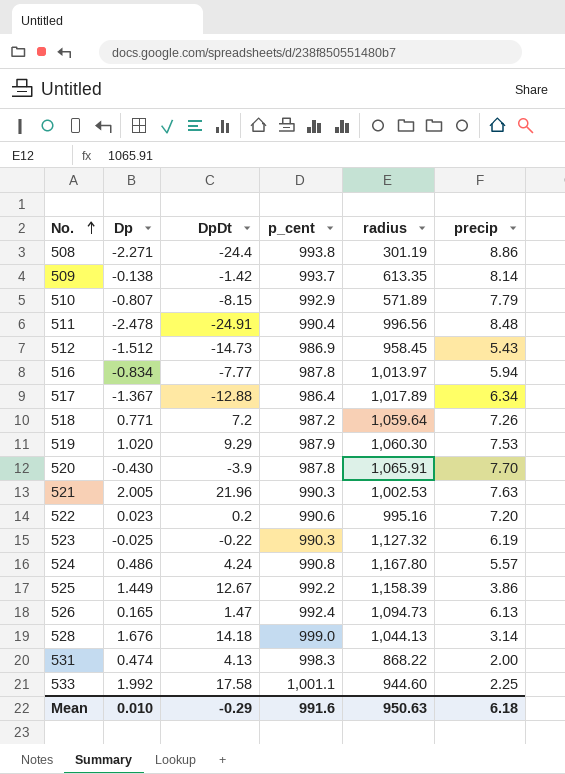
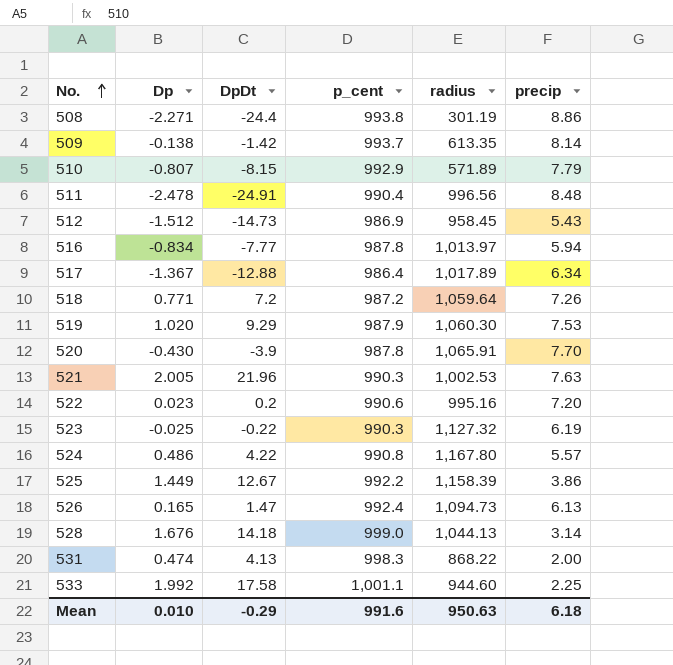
524 | DpDt: 4.24 -> 4.22

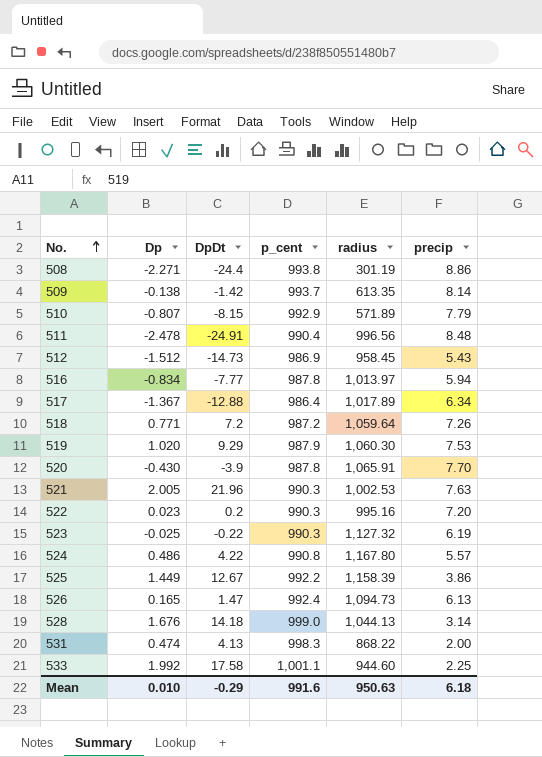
522 | p_cent: 990.6 -> 990.3

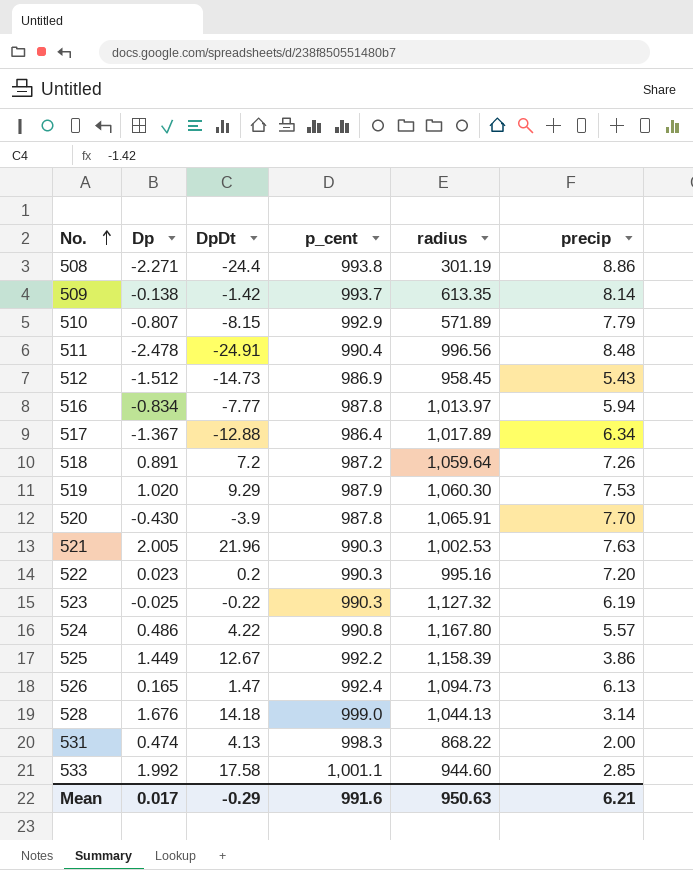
518 | Dp: 0.771 -> 0.891
533 | precip: 2.25 -> 2.85
Mean | Dp: 0.010 -> 0.017
Mean | precip: 6.18 -> 6.21

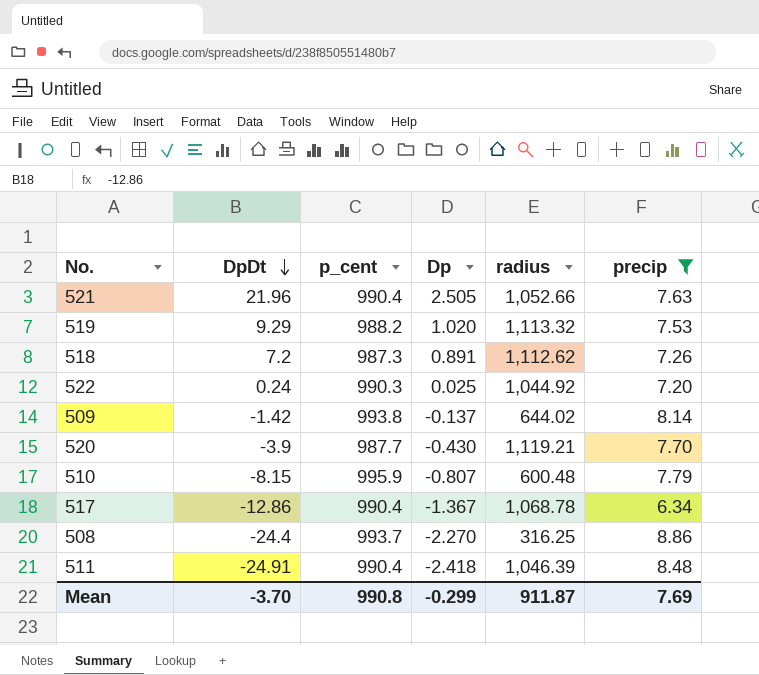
filter: none -> precip >= 6.34
row order: No. ascending -> DpDt descending
column Dp | position: 2 -> 4
521 | p_cent: 990.3 -> 990.4
521 | Dp: 2.005 -> 2.505
521 | radius: 1,002.53 -> 1,052.66
519 | p_cent: 987.9 -> 988.2
519 | radius: 1,060.30 -> 1,113.32
518 | p_cent: 987.2 -> 987.3
518 | radius: 1,059.64 -> 1,112.62
522 | DpDt: 0.2 -> 0.24
522 | Dp: 0.023 -> 0.025
522 | radius: 995.16 -> 1,044.92
509 | p_cent: 993.7 -> 993.8
509 | Dp: -0.138 -> -0.137
509 | radius: 613.35 -> 644.02
520 | p_cent: 987.8 -> 987.7
520 | radius: 1,065.91 -> 1,119.21
510 | p_cent: 992.9 -> 995.9
510 | radius: 571.89 -> 600.48
517 | DpDt: -12.88 -> -12.86
517 | p_cent: 986.4 -> 990.4
517 | radius: 1,017.89 -> 1,068.78
508 | p_cent: 993.8 -> 993.7
508 | Dp: -2.271 -> -2.270
508 | radius: 301.19 -> 316.25
511 | Dp: -2.478 -> -2.418
511 | radius: 996.56 -> 1,046.39
Mean | DpDt: -0.29 -> -3.70
Mean | p_cent: 991.6 -> 990.8
Mean | Dp: 0.017 -> -0.299
Mean | radius: 950.63 -> 911.87
Mean | precip: 6.21 -> 7.69

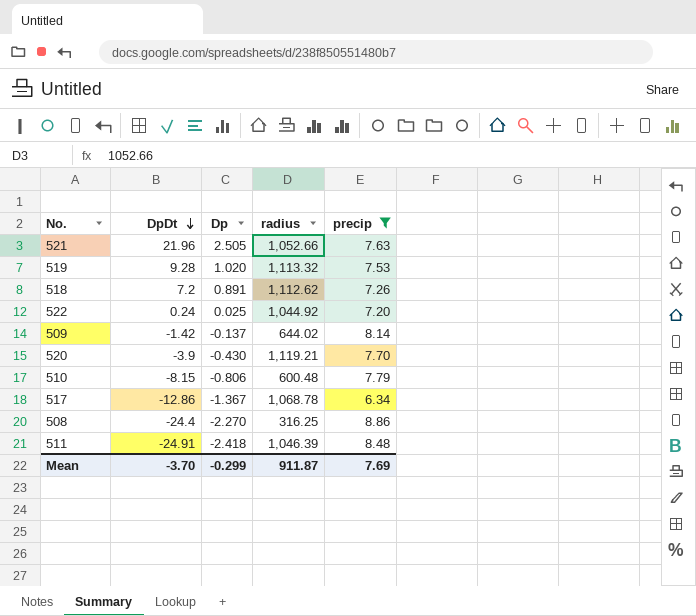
column p_cent | position: 3 -> none
519 | DpDt: 9.29 -> 9.28
510 | Dp: -0.807 -> -0.806

